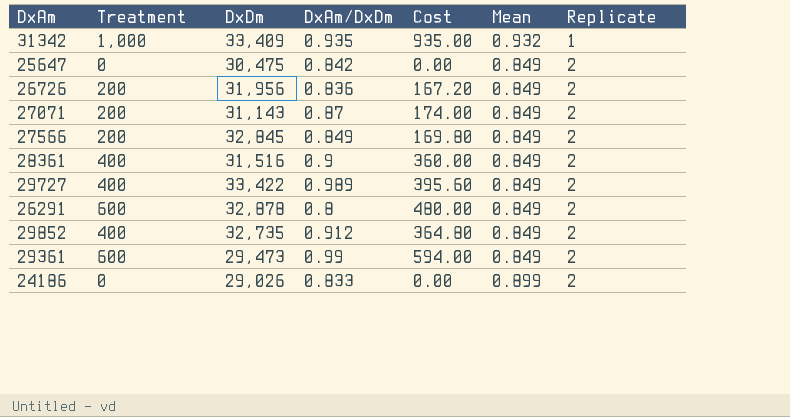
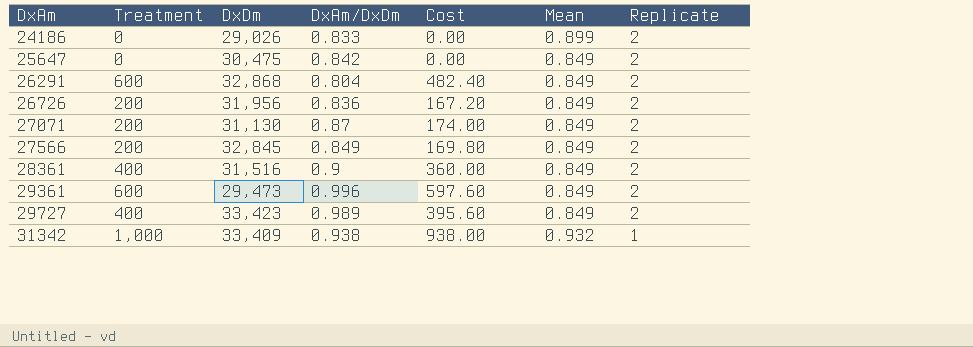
row order: Replicate ascending -> DxAm ascending
row 29852: 400 | 32,735 | 0.912 | 364.80 | 0.849 | 2 -> none
26291 | DxDm: 32,878 -> 32,868
26291 | DxAm/DxDm: 0.8 -> 0.804
26291 | Cost: 480.00 -> 482.40
27071 | DxDm: 31,143 -> 31,130
29361 | DxAm/DxDm: 0.99 -> 0.996
29361 | Cost: 594.00 -> 597.60
29727 | DxDm: 33,422 -> 33,423
31342 | DxAm/DxDm: 0.935 -> 0.938
31342 | Cost: 935.00 -> 938.00

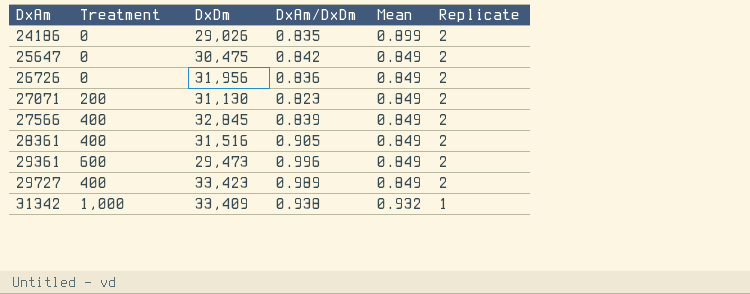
column Cost | formula: [Treatment] * [DxAm/DxDm] -> none
row 26291: 600 | 32,868 | 0.804 | 482.40 | 0.849 | 2 -> none
24186 | DxAm/DxDm: 0.833 -> 0.835
26726 | Treatment: 200 -> 0
27071 | DxAm/DxDm: 0.87 -> 0.823
27566 | Treatment: 200 -> 400
27566 | DxAm/DxDm: 0.849 -> 0.839
28361 | DxAm/DxDm: 0.9 -> 0.905

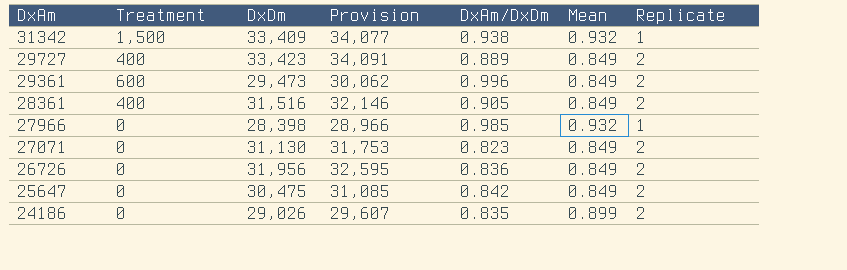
row order: DxAm ascending -> DxAm descending
column Provision | formula: none -> [DxDm] * 1.02
row 27566: 400 | 32,845 | 0.839 | 0.849 | 2 -> none
31342 | Treatment: 1,000 -> 1,500
29727 | DxAm/DxDm: 0.989 -> 0.889
row 27966: none -> 0 | 28,398 | 28,966 | 0.985 | 0.932 | 1
27071 | Treatment: 200 -> 0

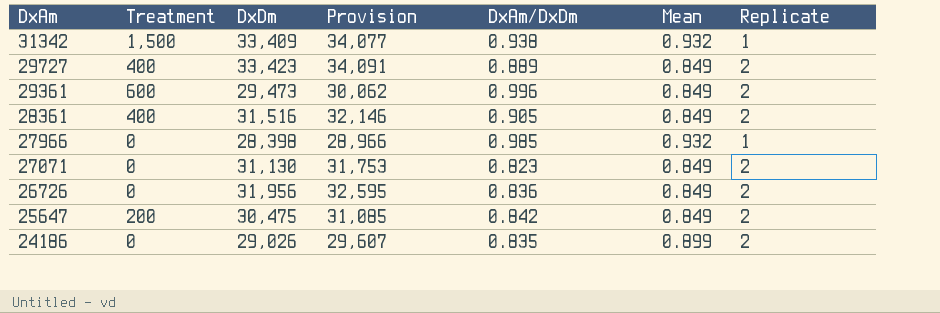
25647 | Treatment: 0 -> 200

